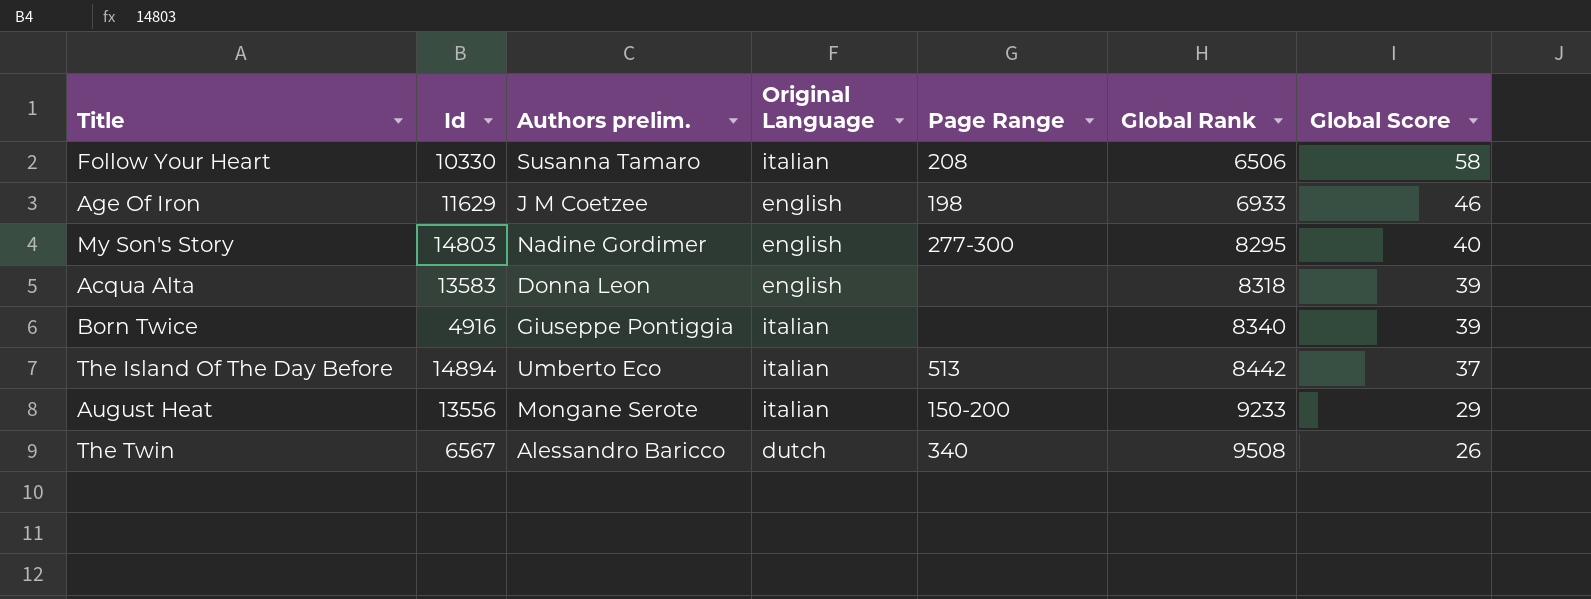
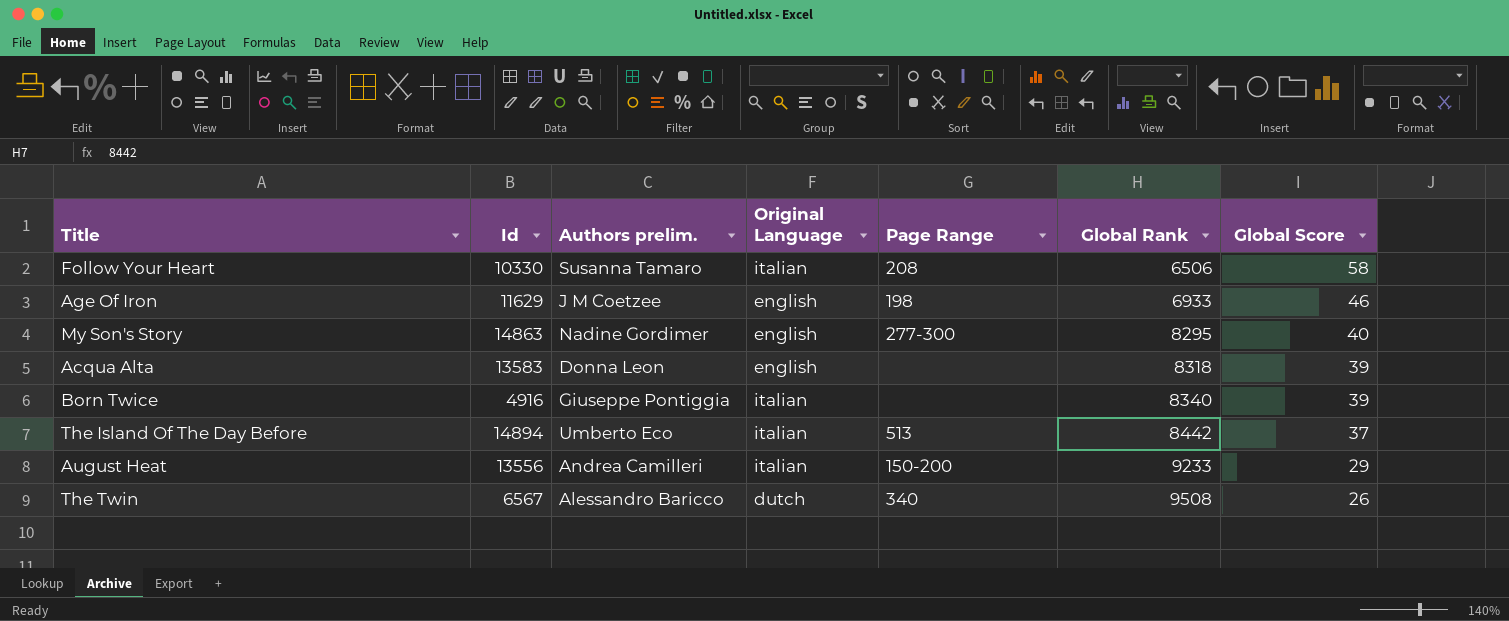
My Son's Story | Id: 14803 -> 14863
August Heat | Authors prelim.: Mongane Serote -> Andrea Camilleri

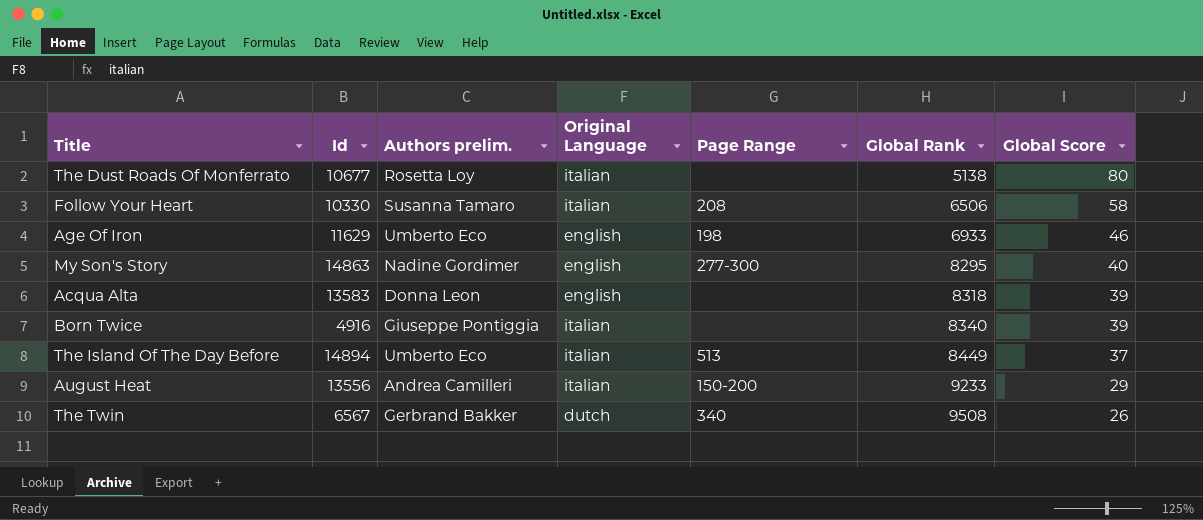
row The Dust Roads Of Monferrato: none -> 10677 | Rosetta Loy | italian | none | 5138 | 80
Age Of Iron | Authors prelim.: J M Coetzee -> Umberto Eco
The Island Of The Day Before | Global Rank: 8442 -> 8449
The Twin | Authors prelim.: Alessandro Baricco -> Gerbrand Bakker

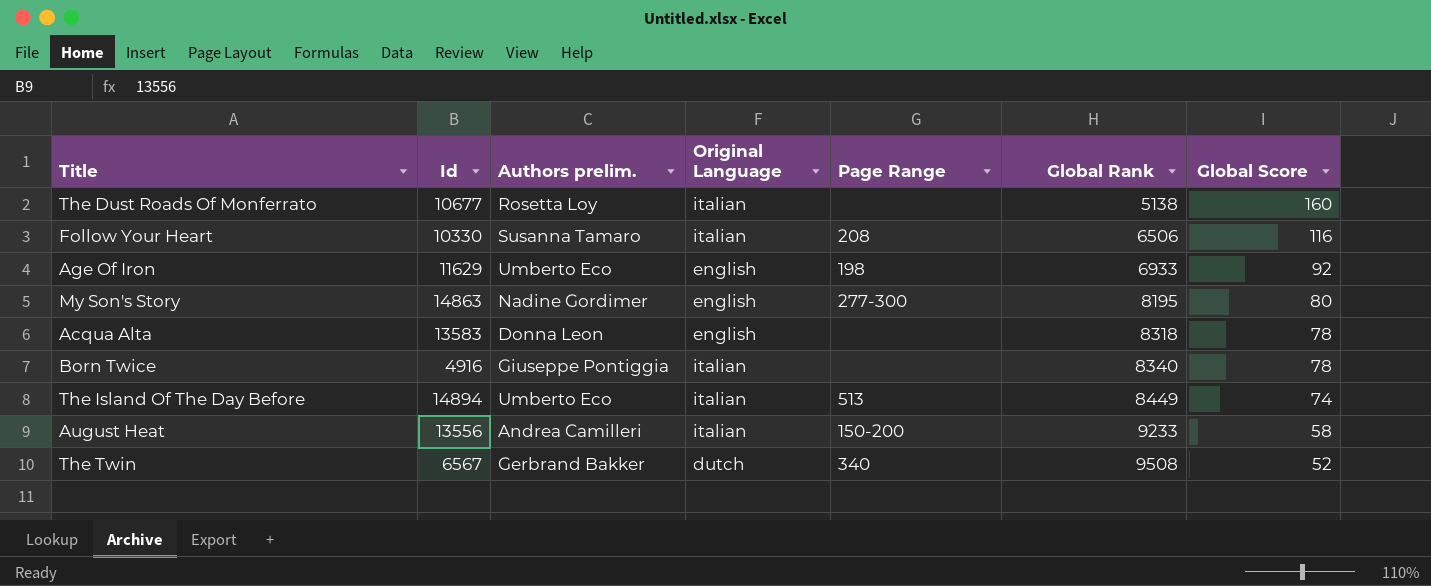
The Dust Roads Of Monferrato | Global Score: 80 -> 160
Follow Your Heart | Global Score: 58 -> 116
Age Of Iron | Global Score: 46 -> 92
My Son's Story | Global Rank: 8295 -> 8195
My Son's Story | Global Score: 40 -> 80
Acqua Alta | Global Score: 39 -> 78
Born Twice | Global Score: 39 -> 78
The Island Of The Day Before | Global Score: 37 -> 74
August Heat | Global Score: 29 -> 58
The Twin | Global Score: 26 -> 52

